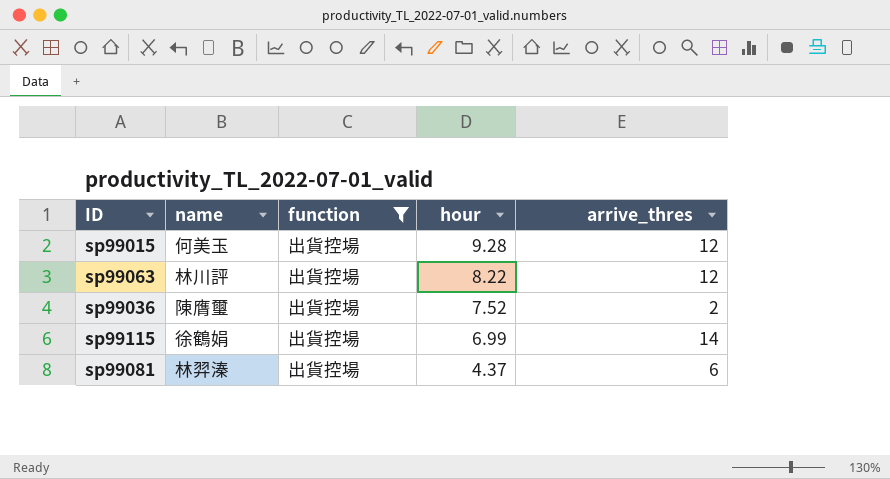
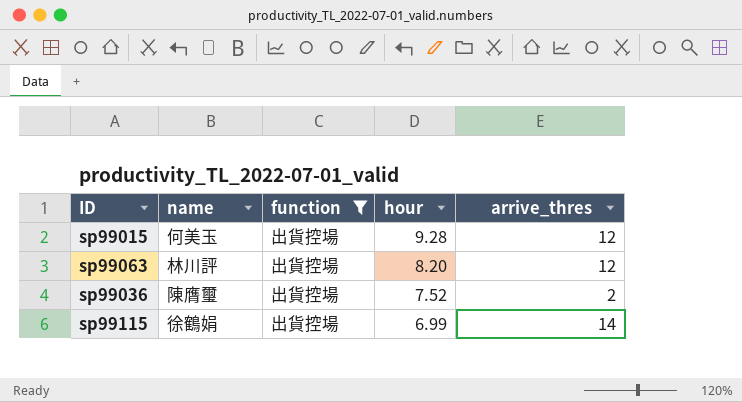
row sp99081: 林羿溱 | 出貨控場 | 4.37 | 6 -> none
sp99063 | hour: 8.22 -> 8.20

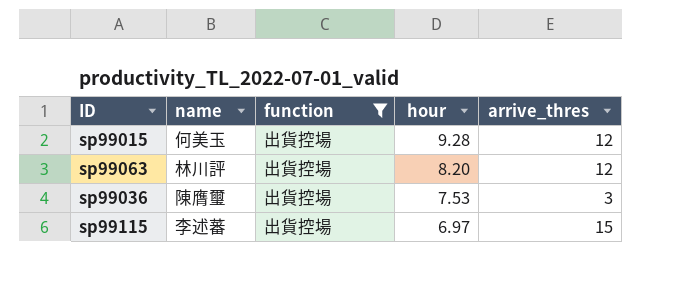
sp99036 | hour: 7.52 -> 7.53
sp99036 | arrive_thres: 2 -> 3
sp99115 | name: 徐鶴娟 -> 李述蕃
sp99115 | hour: 6.99 -> 6.97
sp99115 | arrive_thres: 14 -> 15

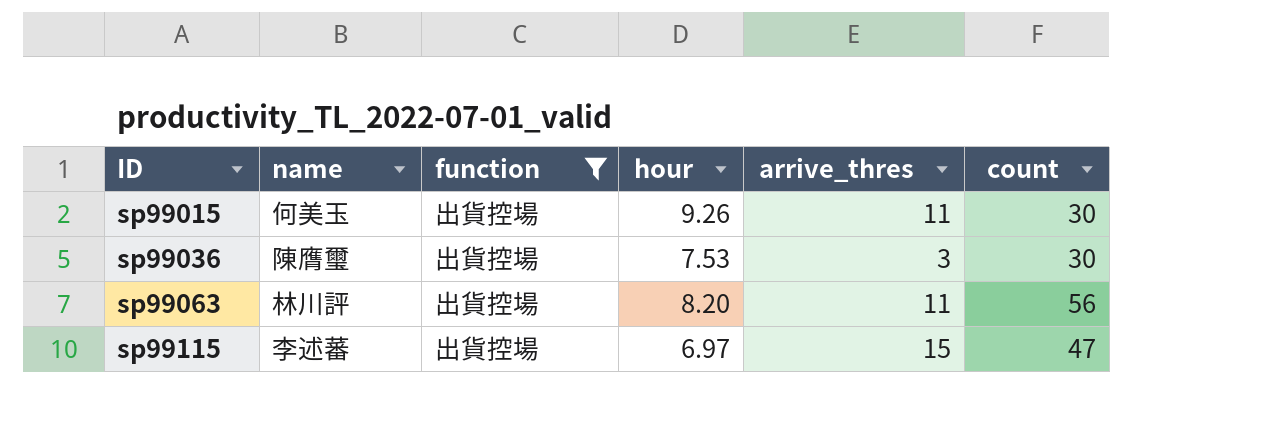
row order: hour descending -> ID ascending
column count | position: none -> 6
sp99015 | hour: 9.28 -> 9.26
sp99015 | arrive_thres: 12 -> 11
sp99063 | arrive_thres: 12 -> 11

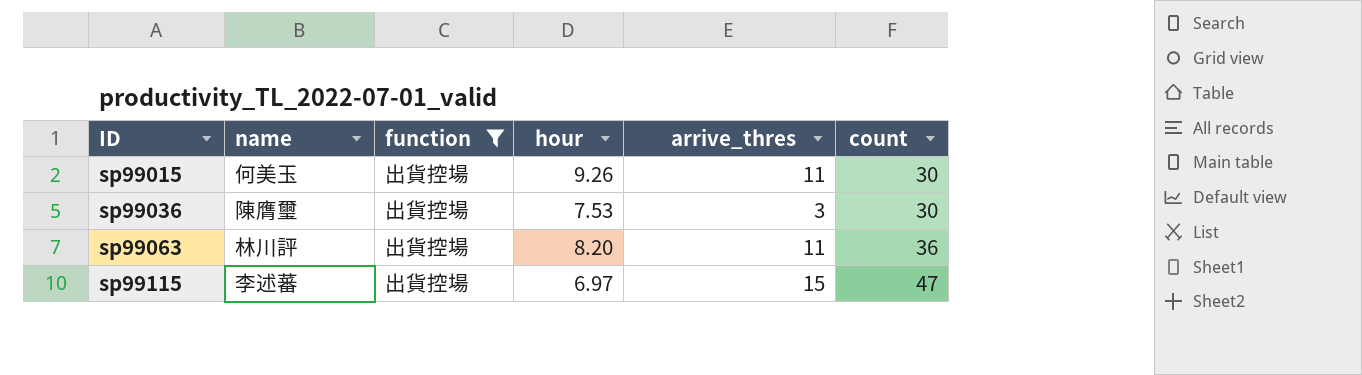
sp99063 | count: 56 -> 36

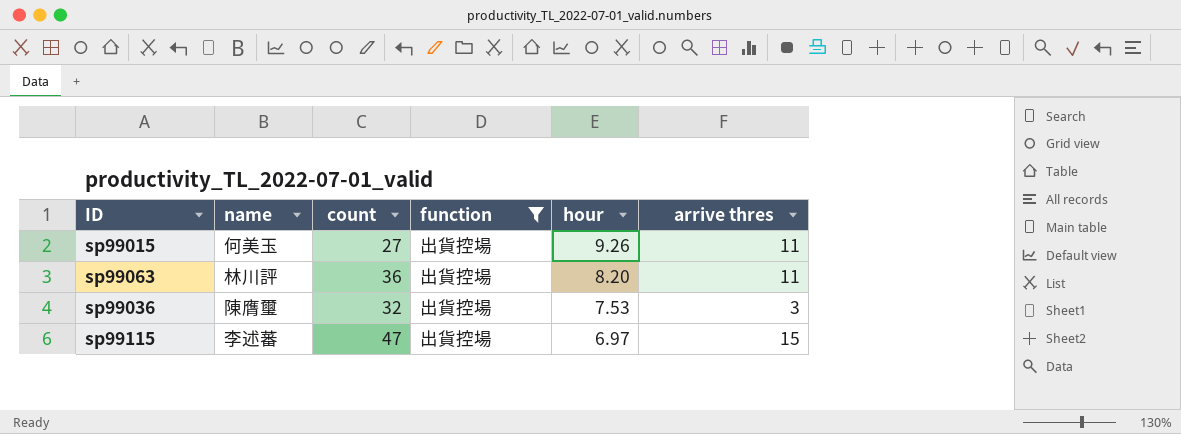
row order: ID ascending -> hour descending
column count | position: 6 -> 3
column name: arrive_thres -> arrive thres
sp99015 | count: 30 -> 27
sp99036 | count: 30 -> 32

